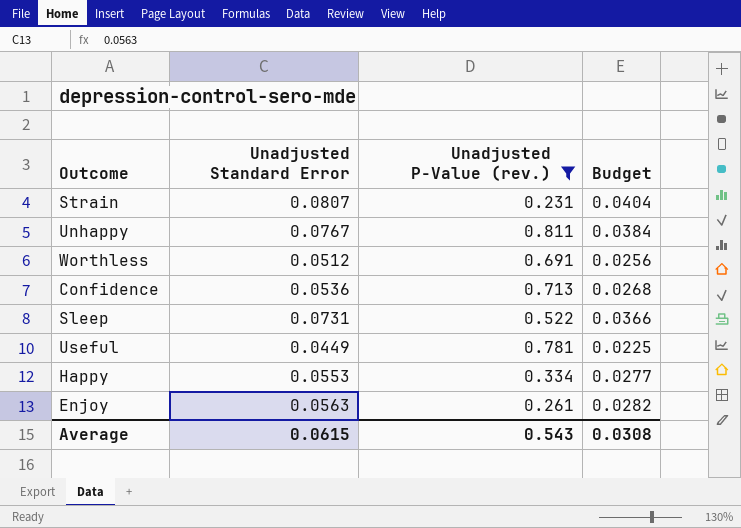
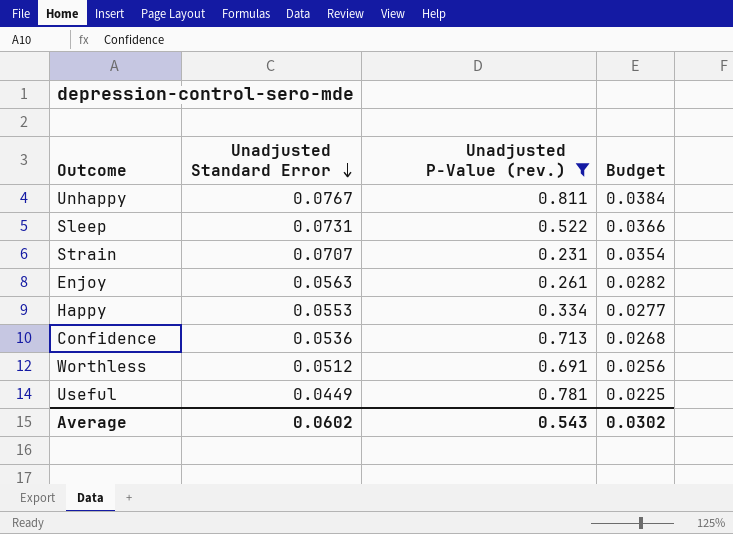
row order: none -> Unadjusted Standard Error descending
Strain | Unadjusted Standard Error: 0.0807 -> 0.0707
Strain | Budget: 0.0404 -> 0.0354
Average | Unadjusted Standard Error: 0.0615 -> 0.0602
Average | Budget: 0.0308 -> 0.0302

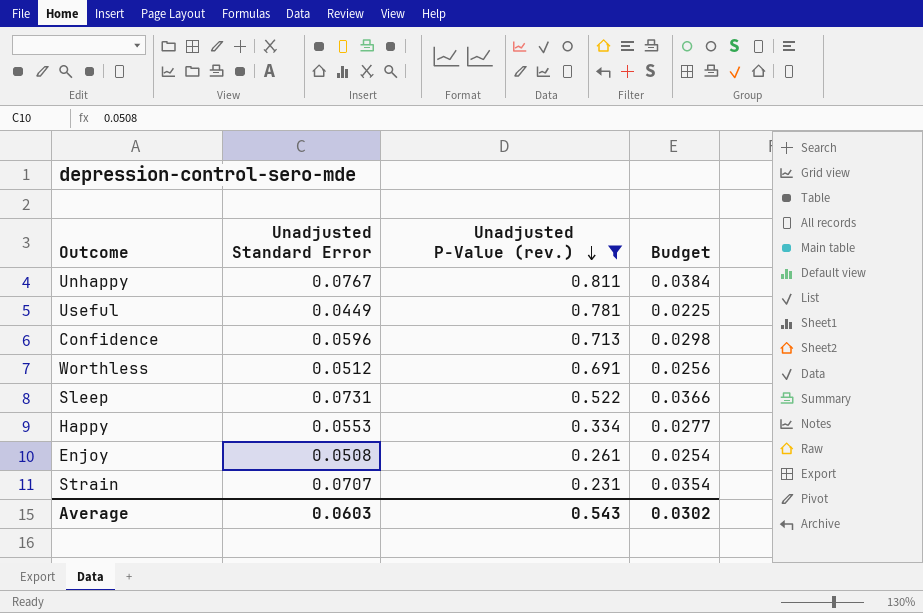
row order: Unadjusted Standard Error descending -> Unadjusted P-Value (rev.) descending
Confidence | Unadjusted Standard Error: 0.0536 -> 0.0596
Confidence | Budget: 0.0268 -> 0.0298
Enjoy | Unadjusted Standard Error: 0.0563 -> 0.0508
Enjoy | Budget: 0.0282 -> 0.0254
Average | Unadjusted Standard Error: 0.0602 -> 0.0603

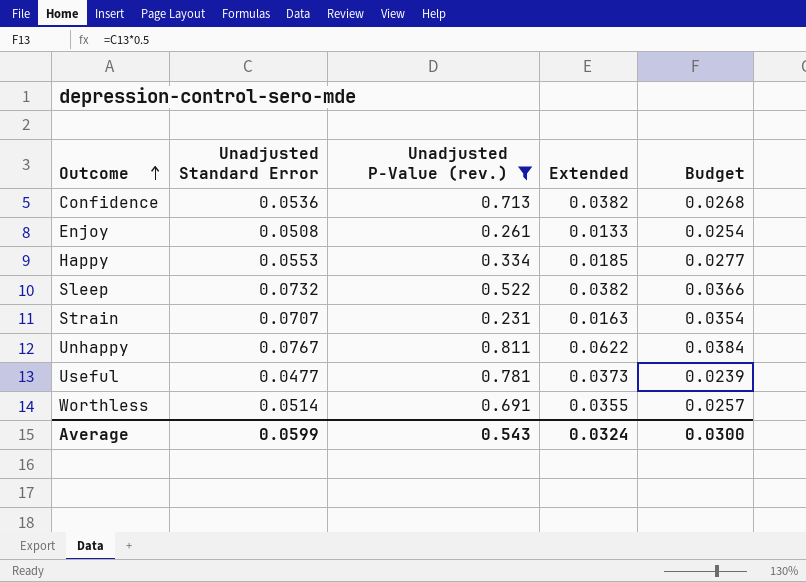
row order: Unadjusted P-Value (rev.) descending -> Outcome ascending
column Extended | formula: none -> [Unadjusted Standard Error] * [Unadjusted P-Value (rev.)]
Confidence | Unadjusted Standard Error: 0.0596 -> 0.0536
Confidence | Budget: 0.0298 -> 0.0268
Sleep | Unadjusted Standard Error: 0.0731 -> 0.0732
Useful | Unadjusted Standard Error: 0.0449 -> 0.0477
Useful | Budget: 0.0225 -> 0.0239
Worthless | Unadjusted Standard Error: 0.0512 -> 0.0514
Worthless | Budget: 0.0256 -> 0.0257
Average | Unadjusted Standard Error: 0.0603 -> 0.0599
Average | Budget: 0.0302 -> 0.0300

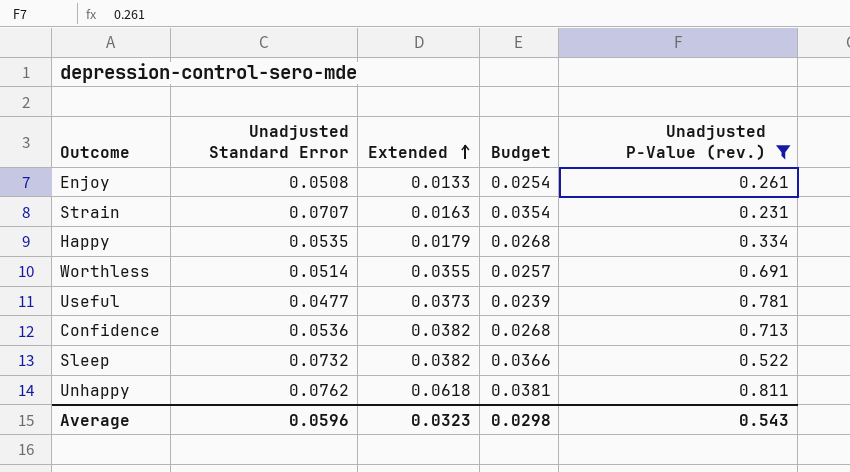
row order: Outcome ascending -> Extended ascending
column Unadjusted P-Value (rev.) | position: 3 -> 5
Happy | Unadjusted Standard Error: 0.0553 -> 0.0535
Happy | Extended: 0.0185 -> 0.0179
Happy | Budget: 0.0277 -> 0.0268
Unhappy | Unadjusted Standard Error: 0.0767 -> 0.0762
Unhappy | Extended: 0.0622 -> 0.0618
Unhappy | Budget: 0.0384 -> 0.0381
Average | Unadjusted Standard Error: 0.0599 -> 0.0596
Average | Extended: 0.0324 -> 0.0323
Average | Budget: 0.0300 -> 0.0298

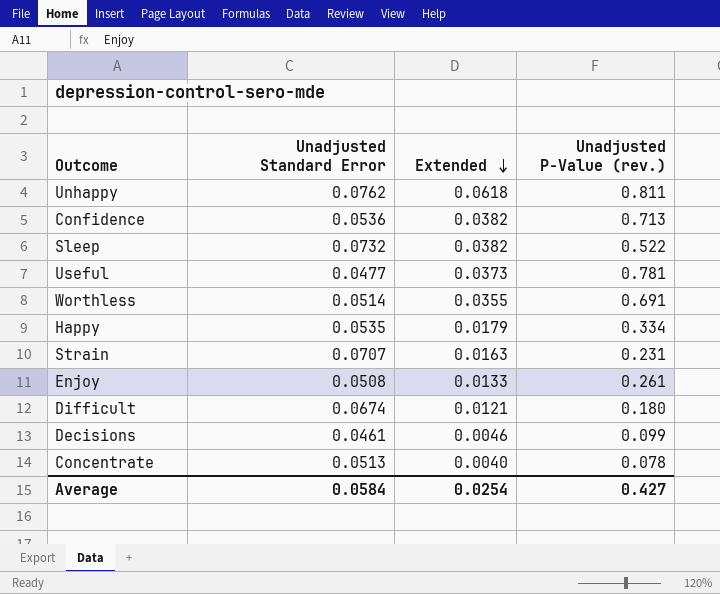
filter: Unadjusted P-Value (rev.) >= 0.231 -> none
row order: Extended ascending -> Extended descending
column Budget | formula: [Unadjusted Standard Error] * 0.5 -> none
Average | Unadjusted Standard Error: 0.0596 -> 0.0584
Average | Extended: 0.0323 -> 0.0254
Average | Unadjusted P-Value (rev.): 0.543 -> 0.427

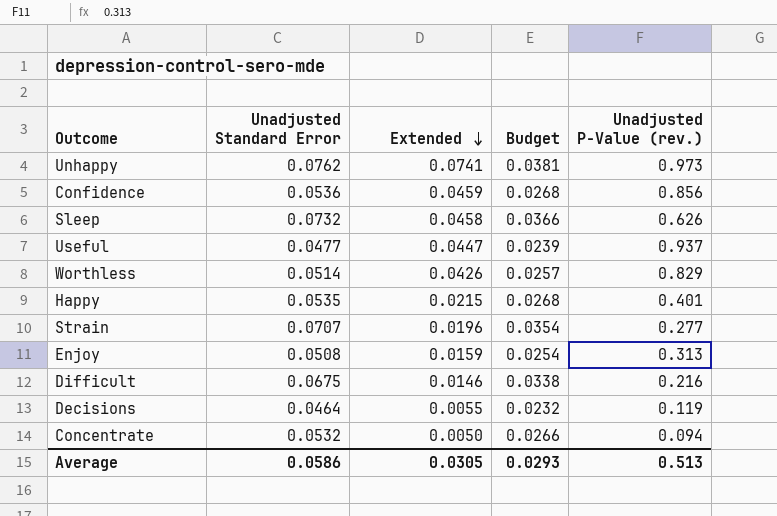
column Budget | formula: none -> [Unadjusted Standard Error] * 0.5
Unhappy | Extended: 0.0618 -> 0.0741
Unhappy | Unadjusted P-Value (rev.): 0.811 -> 0.973
Confidence | Extended: 0.0382 -> 0.0459
Confidence | Unadjusted P-Value (rev.): 0.713 -> 0.856
Sleep | Extended: 0.0382 -> 0.0458
Sleep | Unadjusted P-Value (rev.): 0.522 -> 0.626
Useful | Extended: 0.0373 -> 0.0447
Useful | Unadjusted P-Value (rev.): 0.781 -> 0.937
Worthless | Extended: 0.0355 -> 0.0426
Worthless | Unadjusted P-Value (rev.): 0.691 -> 0.829
Happy | Extended: 0.0179 -> 0.0215
Happy | Unadjusted P-Value (rev.): 0.334 -> 0.401
Strain | Extended: 0.0163 -> 0.0196
Strain | Unadjusted P-Value (rev.): 0.231 -> 0.277
Enjoy | Extended: 0.0133 -> 0.0159
Enjoy | Unadjusted P-Value (rev.): 0.261 -> 0.313
Difficult | Unadjusted Standard Error: 0.0674 -> 0.0675
Difficult | Extended: 0.0121 -> 0.0146
Difficult | Unadjusted P-Value (rev.): 0.180 -> 0.216
Decisions | Unadjusted Standard Error: 0.0461 -> 0.0464
Decisions | Extended: 0.0046 -> 0.0055
Decisions | Unadjusted P-Value (rev.): 0.099 -> 0.119
Concentrate | Unadjusted Standard Error: 0.0513 -> 0.0532
Concentrate | Extended: 0.0040 -> 0.0050
Concentrate | Unadjusted P-Value (rev.): 0.078 -> 0.094
Average | Unadjusted Standard Error: 0.0584 -> 0.0586
Average | Extended: 0.0254 -> 0.0305
Average | Unadjusted P-Value (rev.): 0.427 -> 0.513

